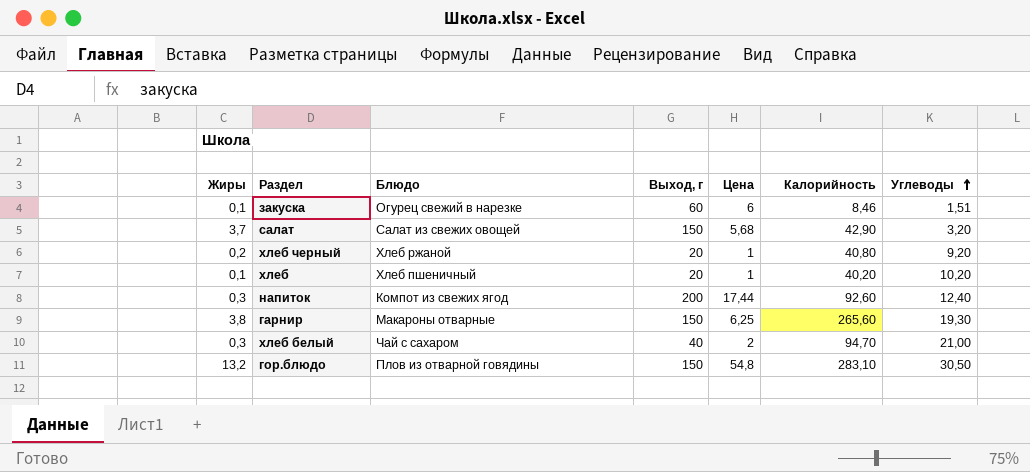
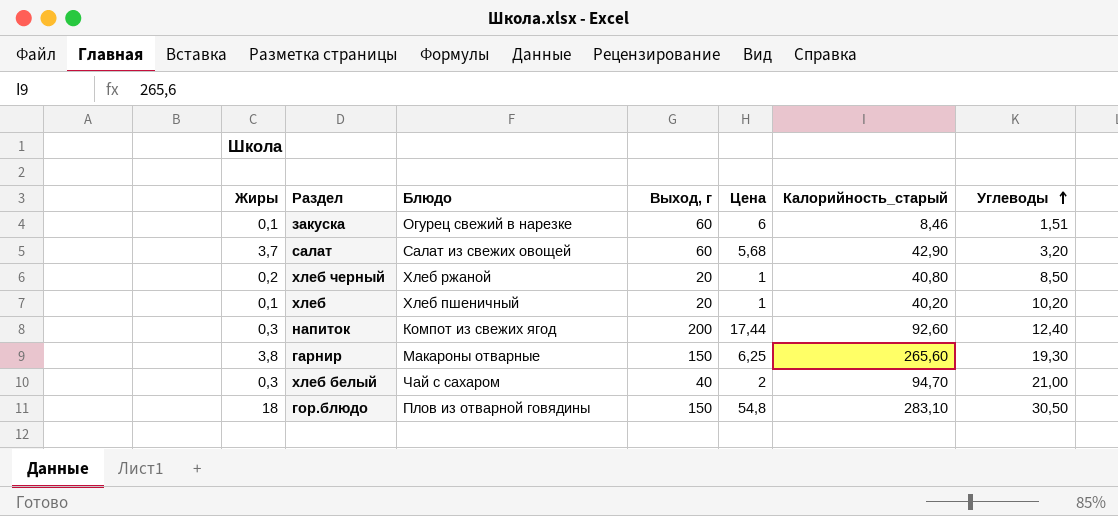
column name: Калорийность -> Калорийность_старый
салат | Выход, г: 150 -> 60
хлеб черный | Углеводы: 9,20 -> 8,50
гор.блюдо | Жиры: 13,2 -> 18

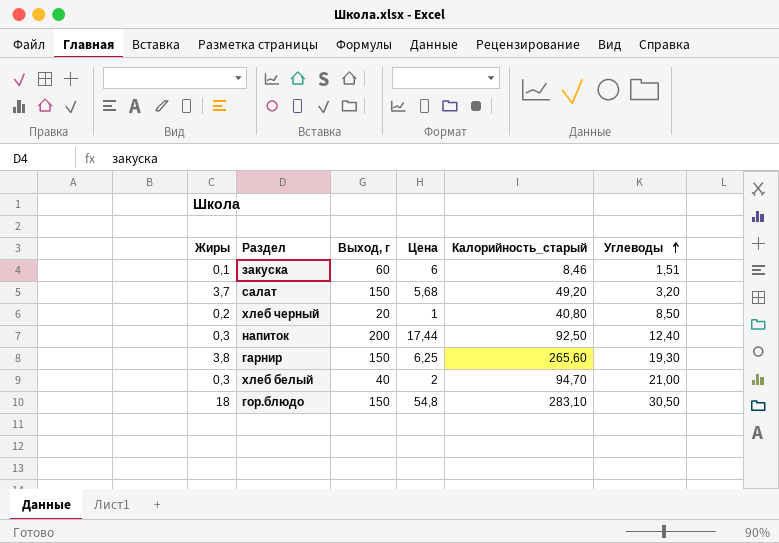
column Блюдо | position: 3 -> none
row хлеб: 0,1 | Хлеб пшеничный | 20 | 1 | 40,20 | 10,20 -> none
салат | Выход, г: 60 -> 150
салат | Калорийность_старый: 42,90 -> 49,20
напиток | Калорийность_старый: 92,60 -> 92,50

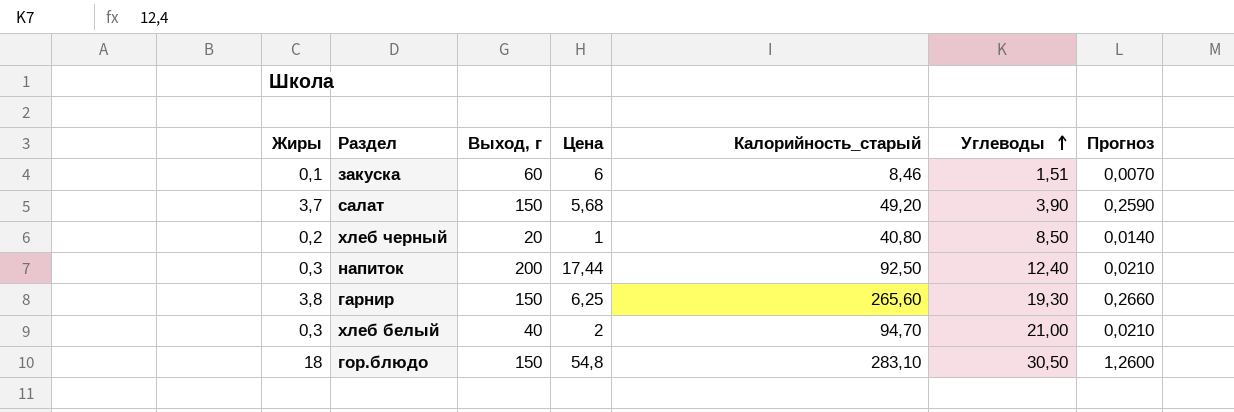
column Прогноз | formula: none -> [Жиры] * 0,07
салат | Углеводы: 3,20 -> 3,90

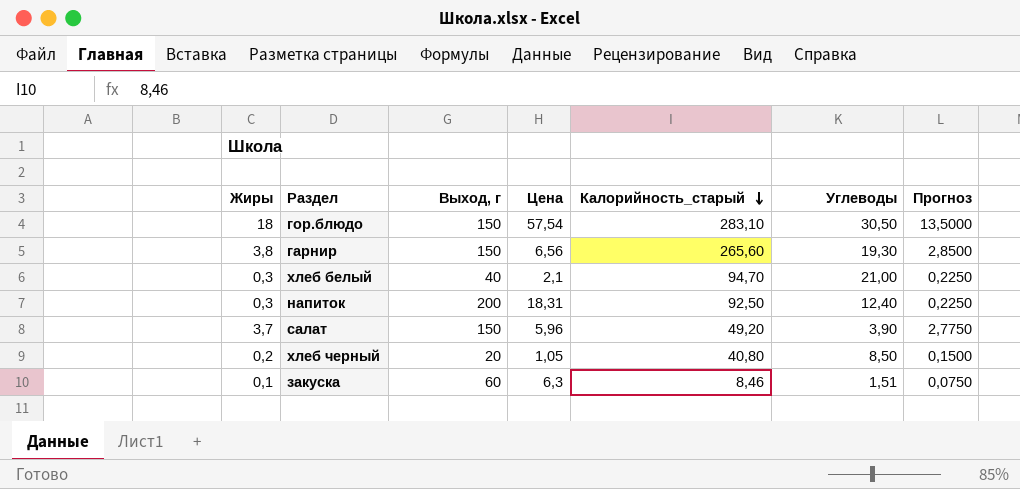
row order: Углеводы ascending -> Калорийность_старый descending
column Прогноз | formula: [Жиры] * 0,07 -> [Жиры] * 0,75
гор.блюдо | Цена: 54,8 -> 57,54
гарнир | Цена: 6,25 -> 6,56
хлеб белый | Цена: 2 -> 2,1
напиток | Цена: 17,44 -> 18,31
салат | Цена: 5,68 -> 5,96
хлеб черный | Цена: 1 -> 1,05
закуска | Цена: 6 -> 6,3

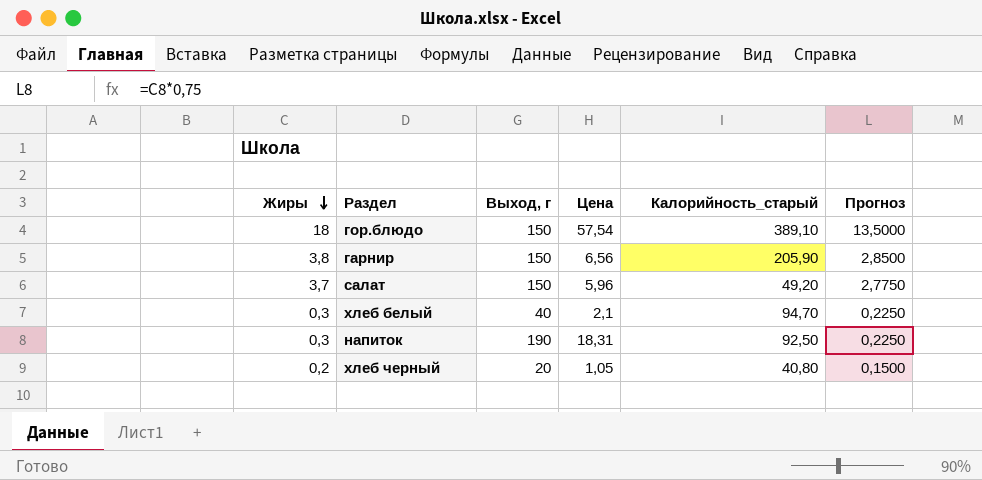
row order: Калорийность_старый descending -> Жиры descending
column Углеводы | position: 6 -> none
row закуска: 0,1 | 60 | 6,3 | 8,46 | 1,51 | 0,0750 -> none
гор.блюдо | Калорийность_старый: 283,10 -> 389,10
гарнир | Калорийность_старый: 265,60 -> 205,90
напиток | Выход, г: 200 -> 190

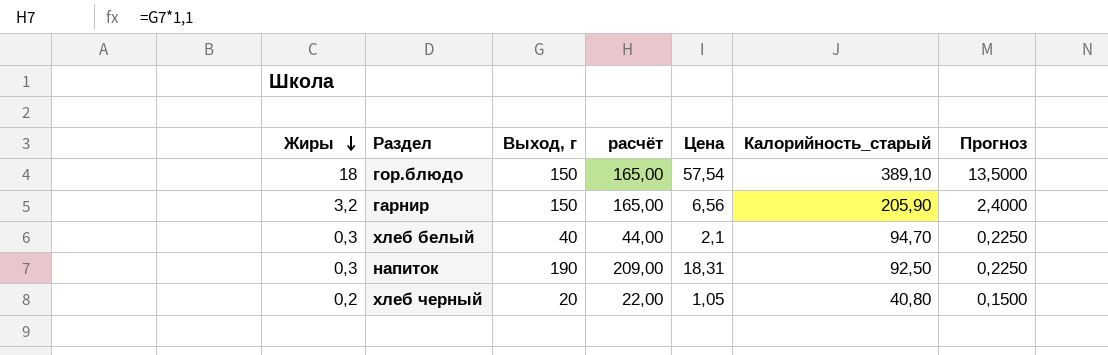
column расчёт | formula: none -> [Выход, г] * 1,1
row салат: 3,7 | 150 | 5,96 | 49,20 | 2,7750 -> none
гарнир | Жиры: 3,8 -> 3,2
гарнир | Прогноз: 2,8500 -> 2,4000

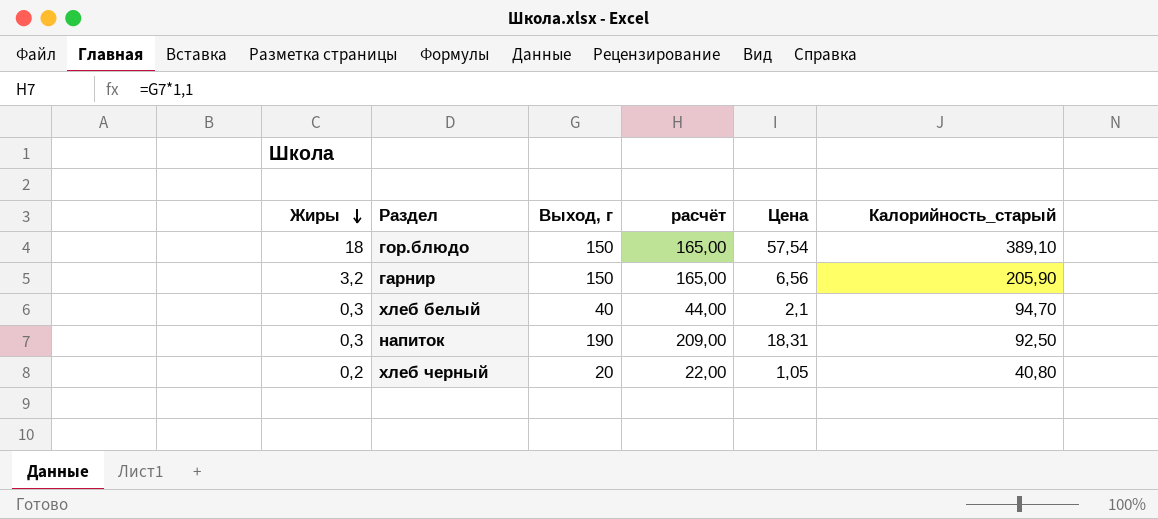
column Прогноз | formula: [Жиры] * 0,75 -> none

